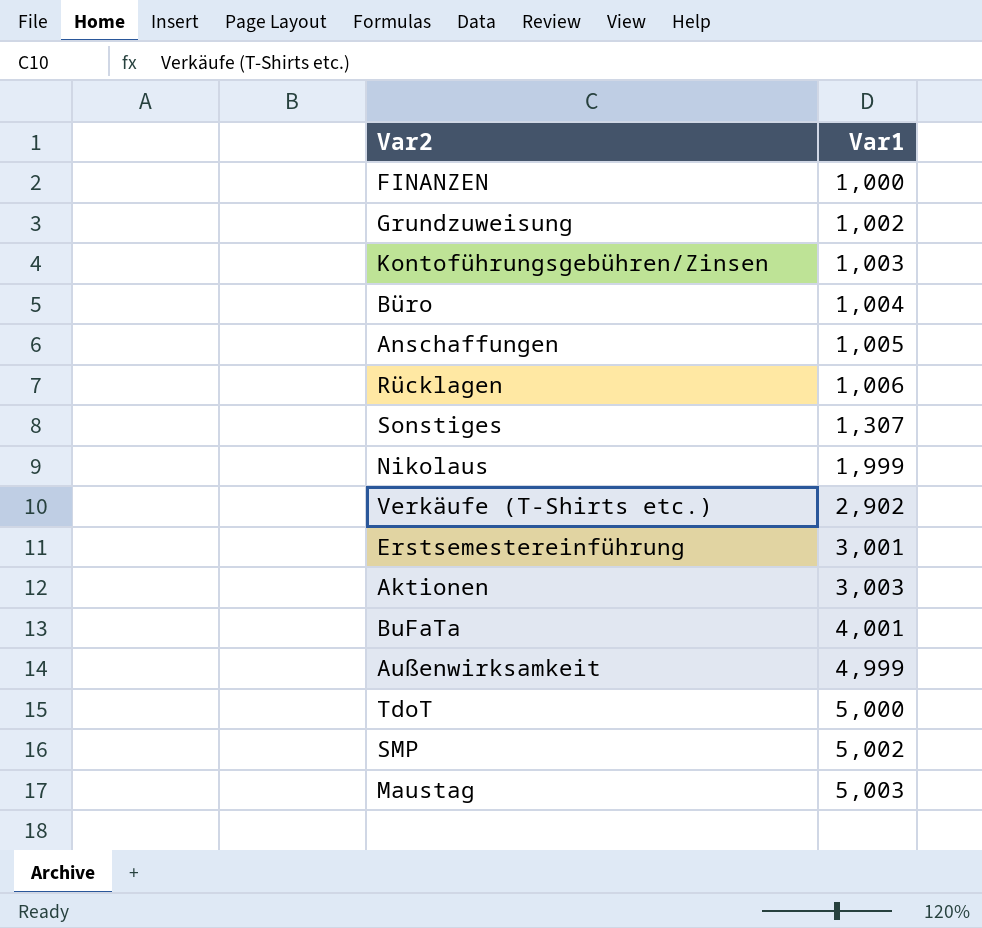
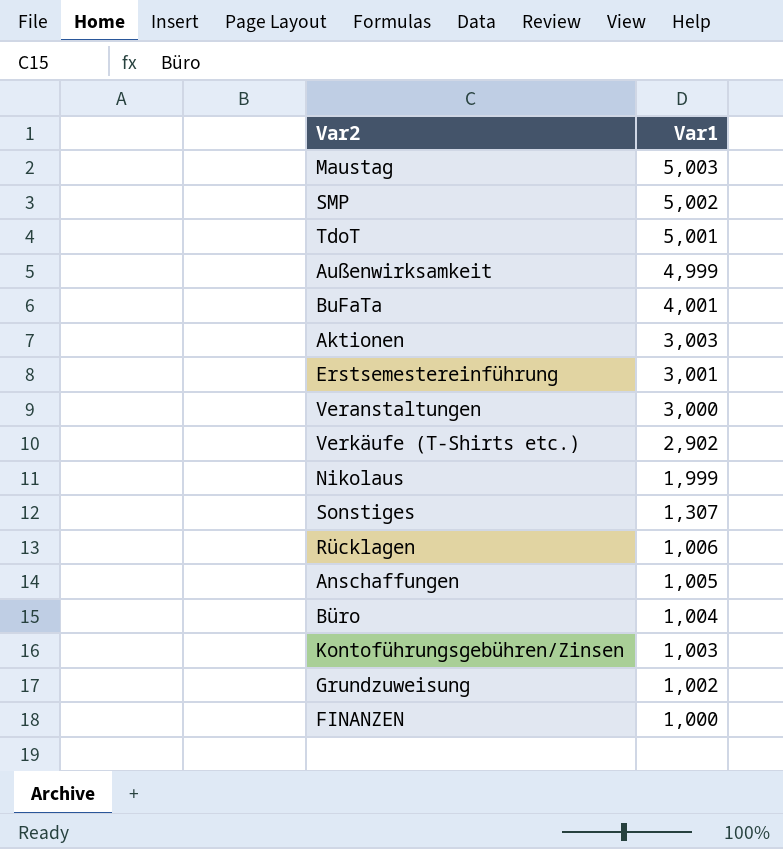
row order: Var1 ascending -> Var1 descending
TdoT | Var1: 5,000 -> 5,001
row Veranstaltungen: none -> 3,000

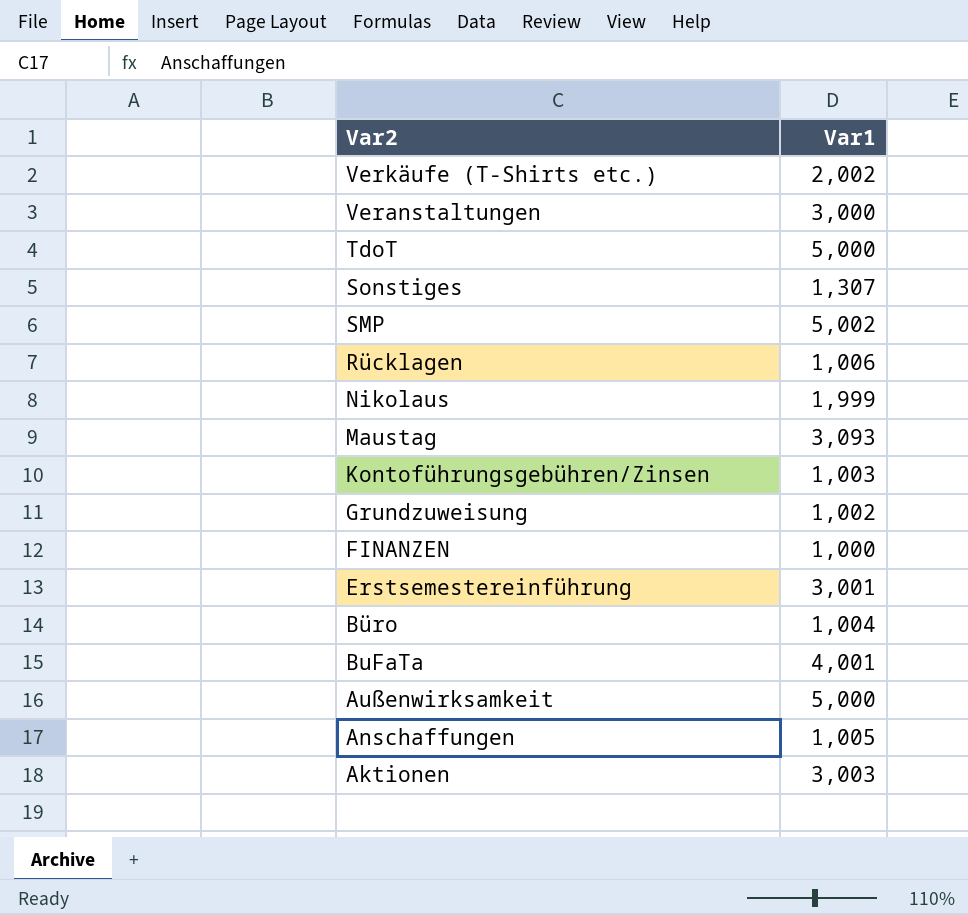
row order: Var1 descending -> Var2 descending
Verkäufe (T-Shirts etc.) | Var1: 2,902 -> 2,002
TdoT | Var1: 5,001 -> 5,000
Maustag | Var1: 5,003 -> 3,093
Außenwirksamkeit | Var1: 4,999 -> 5,000

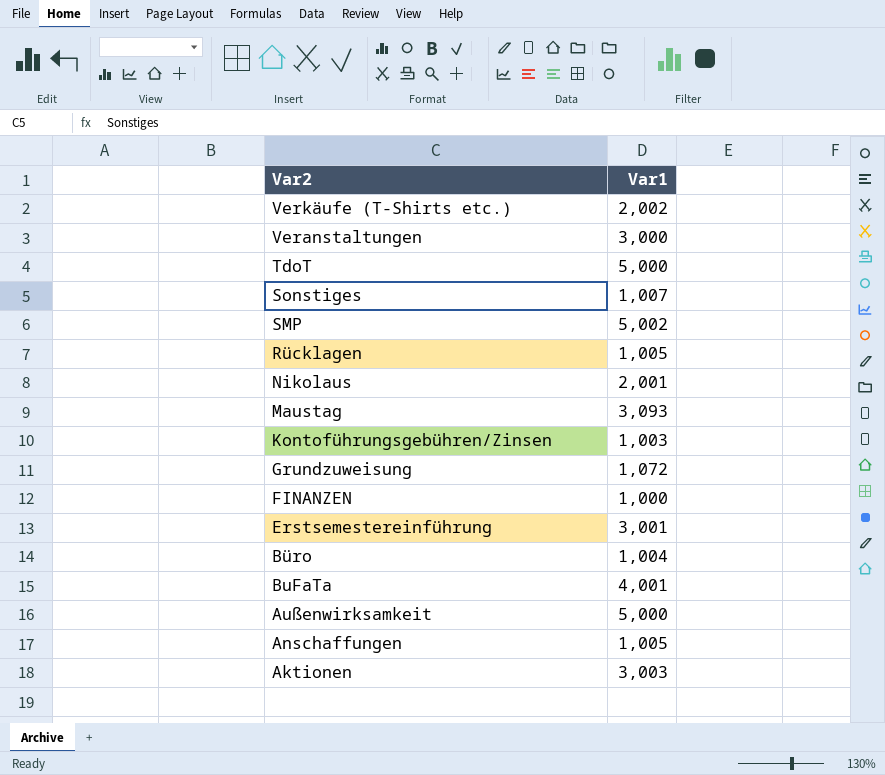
Sonstiges | Var1: 1,307 -> 1,007
Rücklagen | Var1: 1,006 -> 1,005
Nikolaus | Var1: 1,999 -> 2,001
Grundzuweisung | Var1: 1,002 -> 1,072

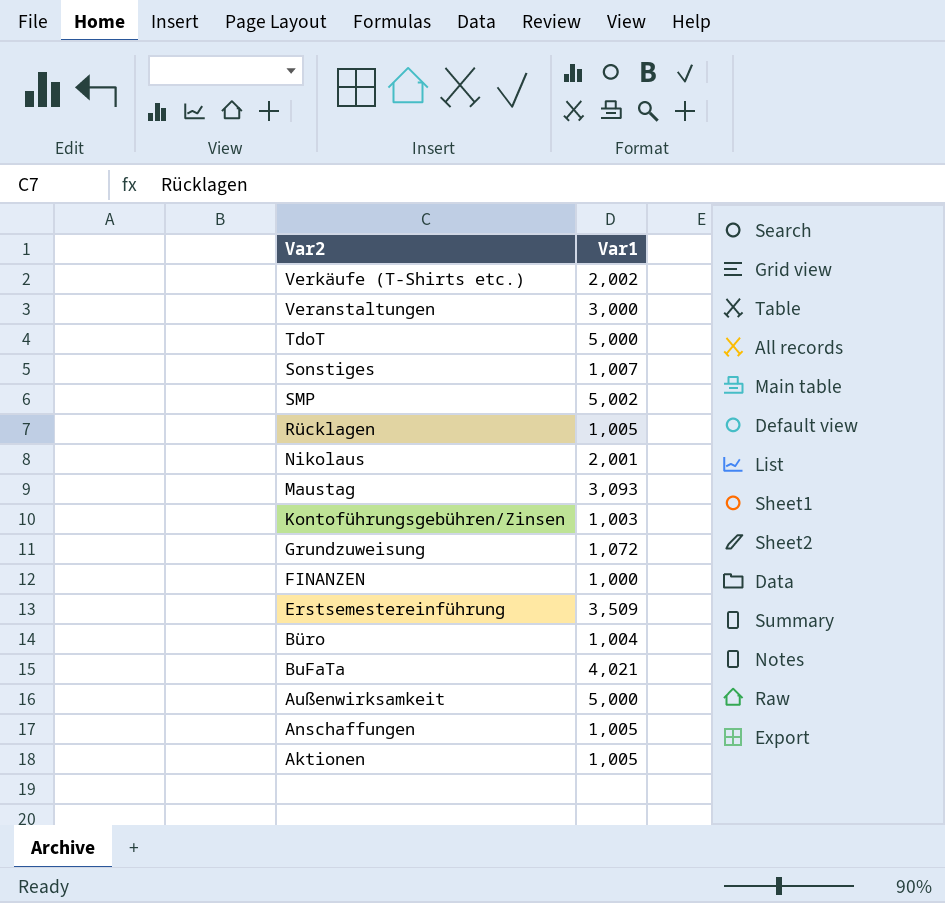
Erstsemestereinführung | Var1: 3,001 -> 3,509
BuFaTa | Var1: 4,001 -> 4,021
Aktionen | Var1: 3,003 -> 1,005

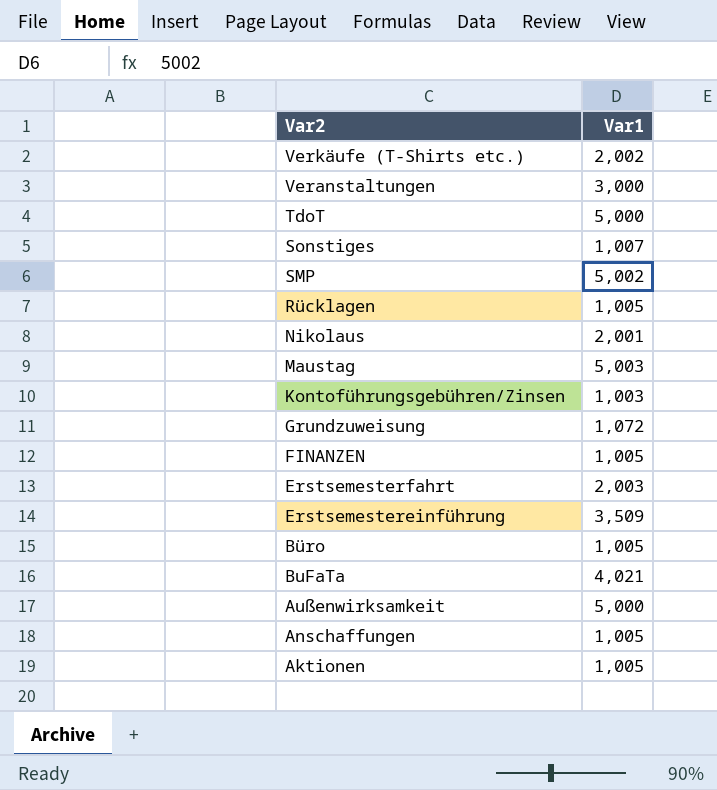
Maustag | Var1: 3,093 -> 5,003
FINANZEN | Var1: 1,000 -> 1,005
row Erstsemesterfahrt: none -> 2,003
Büro | Var1: 1,004 -> 1,005

